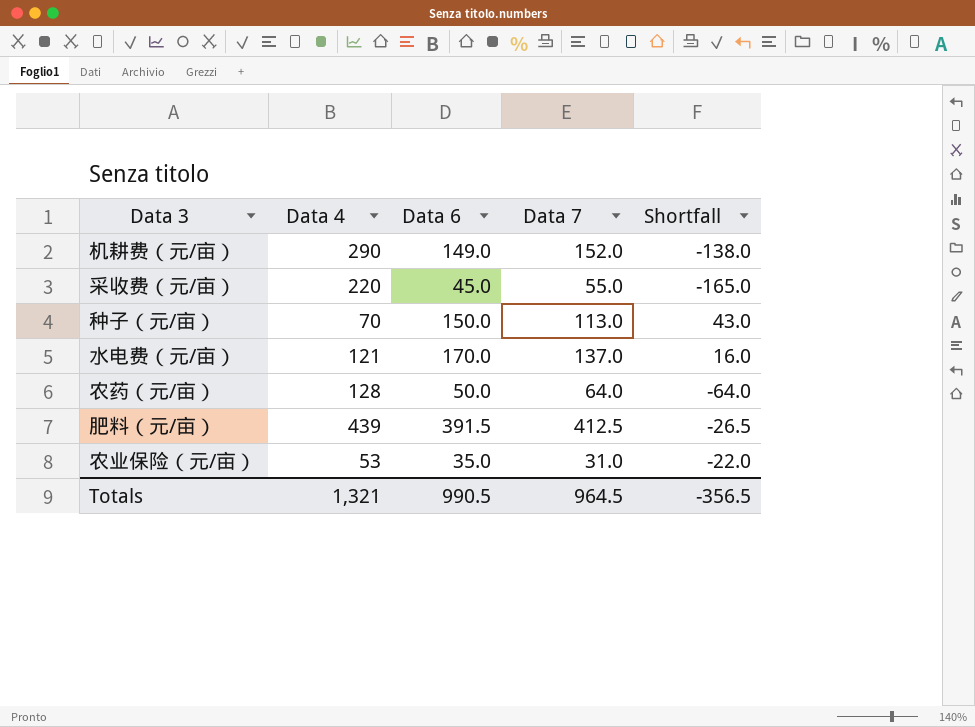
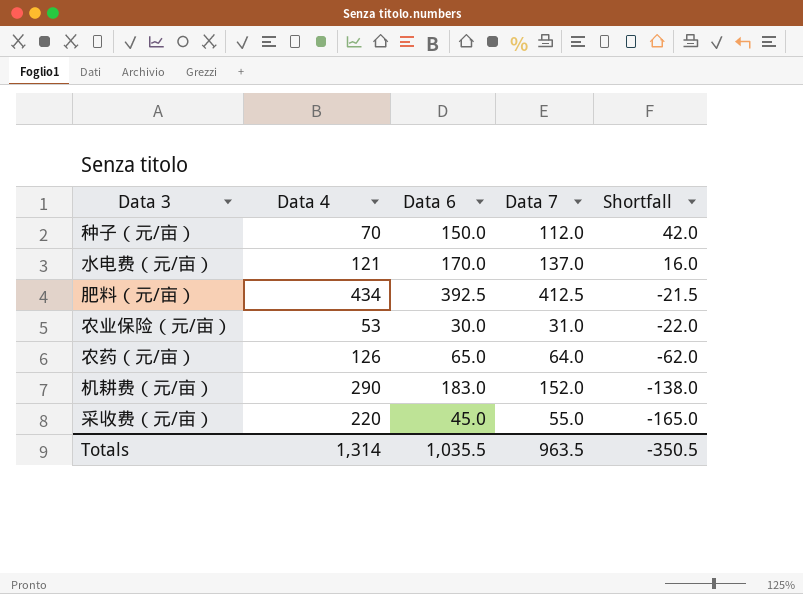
row order: none -> Shortfall descending
种子（元/亩） | Data 7: 113.0 -> 112.0
种子（元/亩） | Shortfall: 43.0 -> 42.0
肥料（元/亩） | Data 4: 439 -> 434
肥料（元/亩） | Data 6: 391.5 -> 392.5
肥料（元/亩） | Shortfall: -26.5 -> -21.5
农业保险（元/亩） | Data 6: 35.0 -> 30.0
农药（元/亩） | Data 4: 128 -> 126
农药（元/亩） | Data 6: 50.0 -> 65.0
农药（元/亩） | Shortfall: -64.0 -> -62.0
机耕费（元/亩） | Data 6: 149.0 -> 183.0
Totals | Data 4: 1,321 -> 1,314
Totals | Data 6: 990.5 -> 1,035.5
Totals | Data 7: 964.5 -> 963.5
Totals | Shortfall: -356.5 -> -350.5

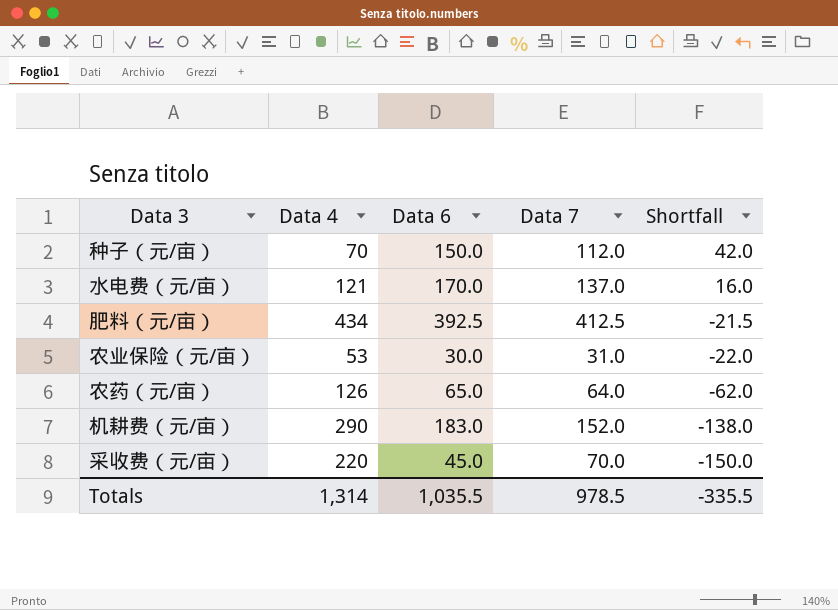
采收费（元/亩） | Data 7: 55.0 -> 70.0
采收费（元/亩） | Shortfall: -165.0 -> -150.0
Totals | Data 7: 963.5 -> 978.5
Totals | Shortfall: -350.5 -> -335.5

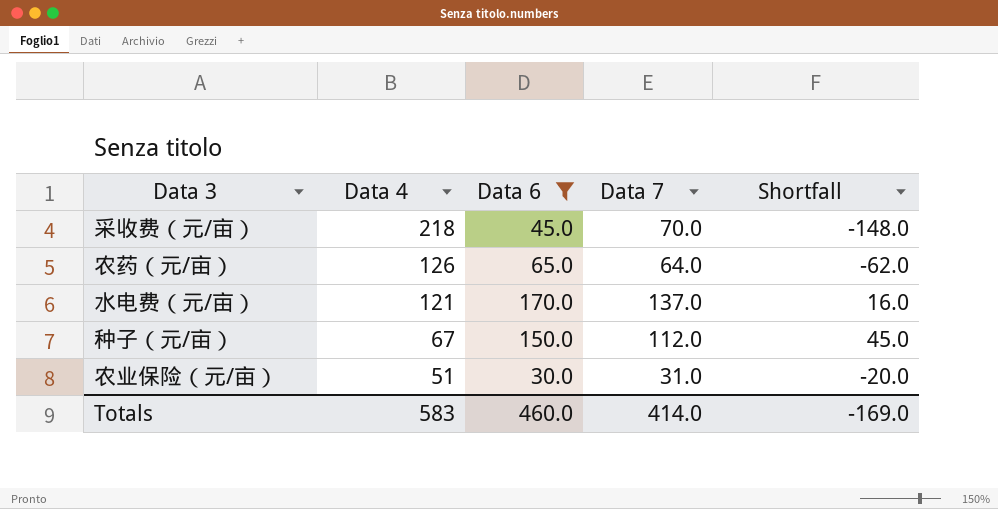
filter: none -> Data 6 <= 170.0
row order: Shortfall descending -> Data 4 descending
采收费（元/亩） | Data 4: 220 -> 218
采收费（元/亩） | Shortfall: -150.0 -> -148.0
种子（元/亩） | Data 4: 70 -> 67
种子（元/亩） | Shortfall: 42.0 -> 45.0
农业保险（元/亩） | Data 4: 53 -> 51
农业保险（元/亩） | Shortfall: -22.0 -> -20.0
Totals | Data 4: 1,314 -> 583
Totals | Data 6: 1,035.5 -> 460.0
Totals | Data 7: 978.5 -> 414.0
Totals | Shortfall: -335.5 -> -169.0

